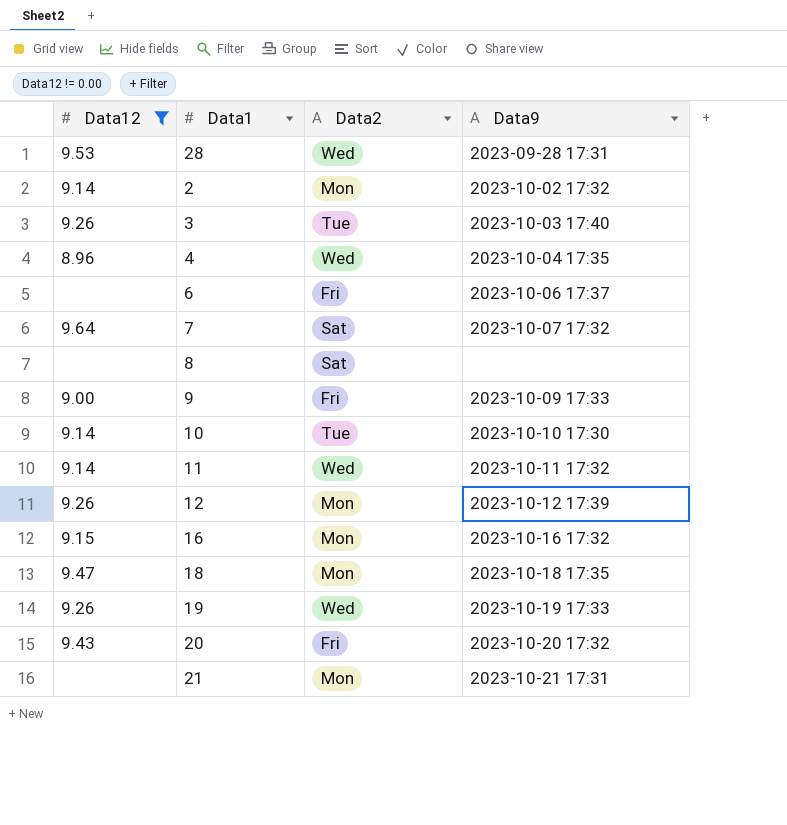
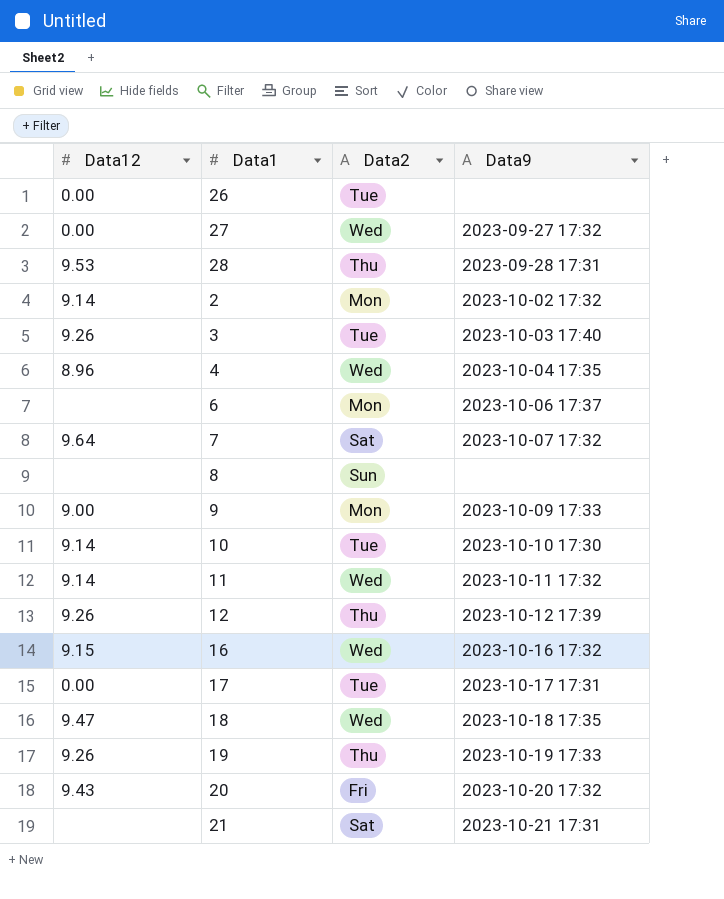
filter: Data12 != 0.00 -> none
28 | Data2: Wed -> Thu
6 | Data2: Fri -> Mon
8 | Data2: Sat -> Sun
9 | Data2: Fri -> Mon
12 | Data2: Mon -> Thu
16 | Data2: Mon -> Wed
18 | Data2: Mon -> Wed
19 | Data2: Wed -> Thu
21 | Data2: Mon -> Sat

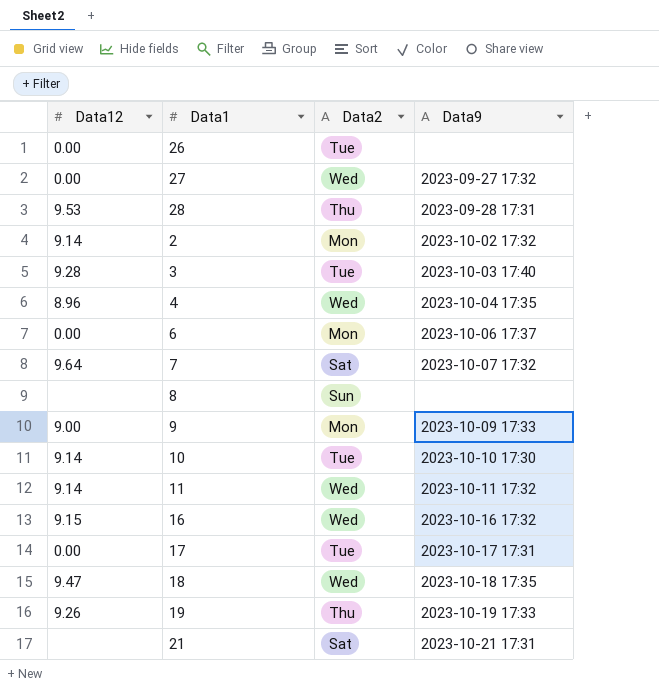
row 12: 9.26 | Thu | 2023-10-12 17:39 -> none
row 20: 9.43 | Fri | 2023-10-20 17:32 -> none
3 | Data12: 9.26 -> 9.28
6 | Data12: none -> 0.00

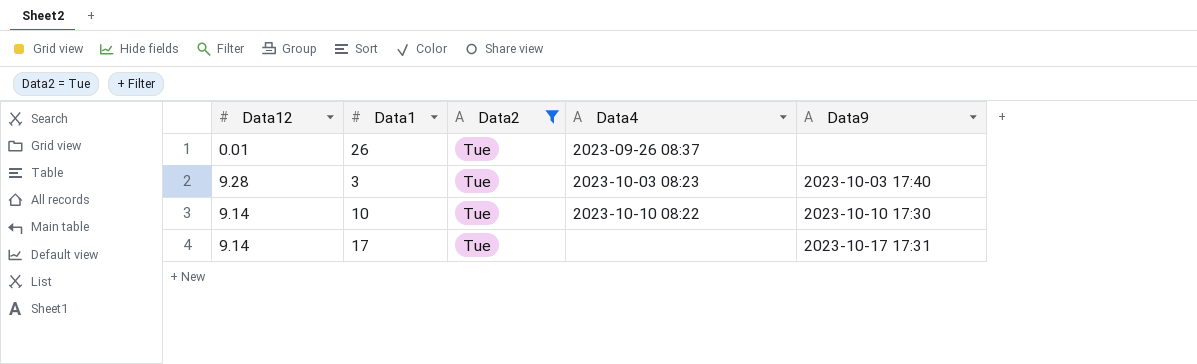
filter: none -> Data2 = Tue
column Data4 | position: none -> 4
26 | Data12: 0.00 -> 0.01
17 | Data12: 0.00 -> 9.14

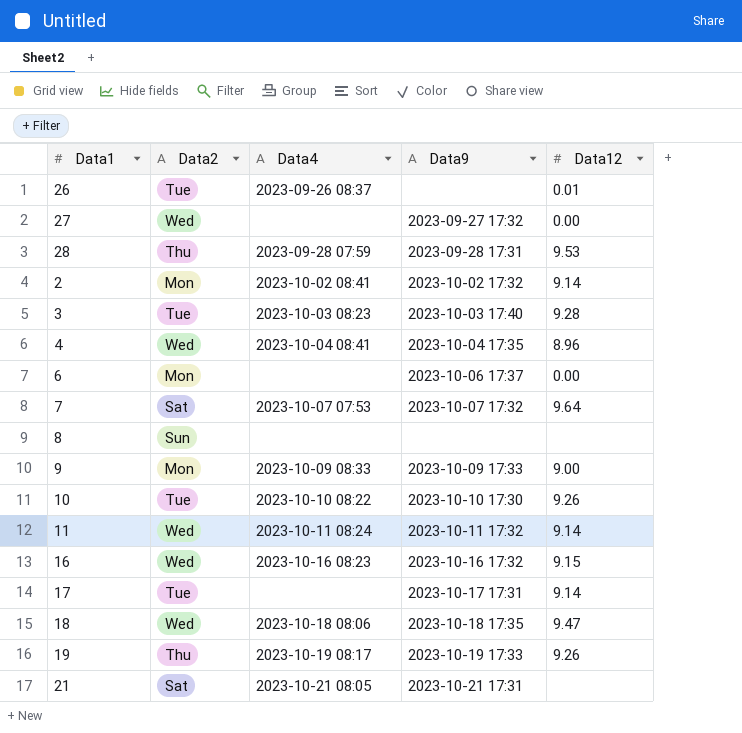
filter: Data2 = Tue -> none
column Data12 | position: 1 -> 5
10 | Data12: 9.14 -> 9.26

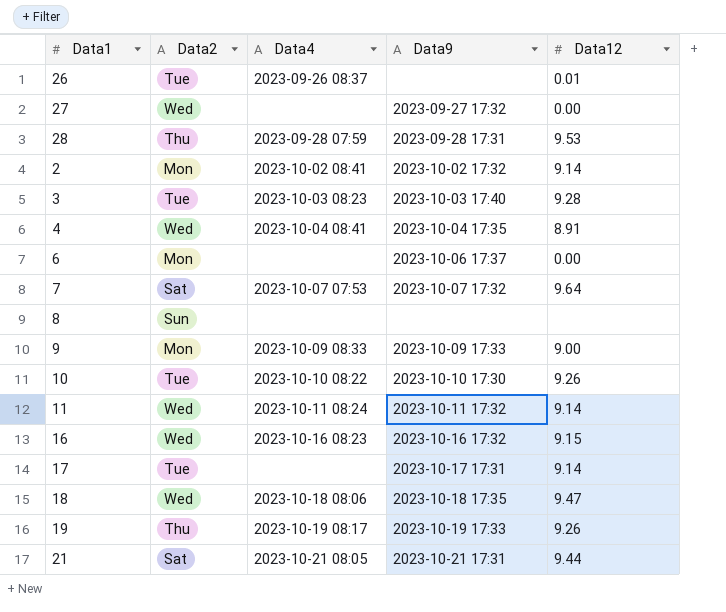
4 | Data12: 8.96 -> 8.91
21 | Data12: none -> 9.44

